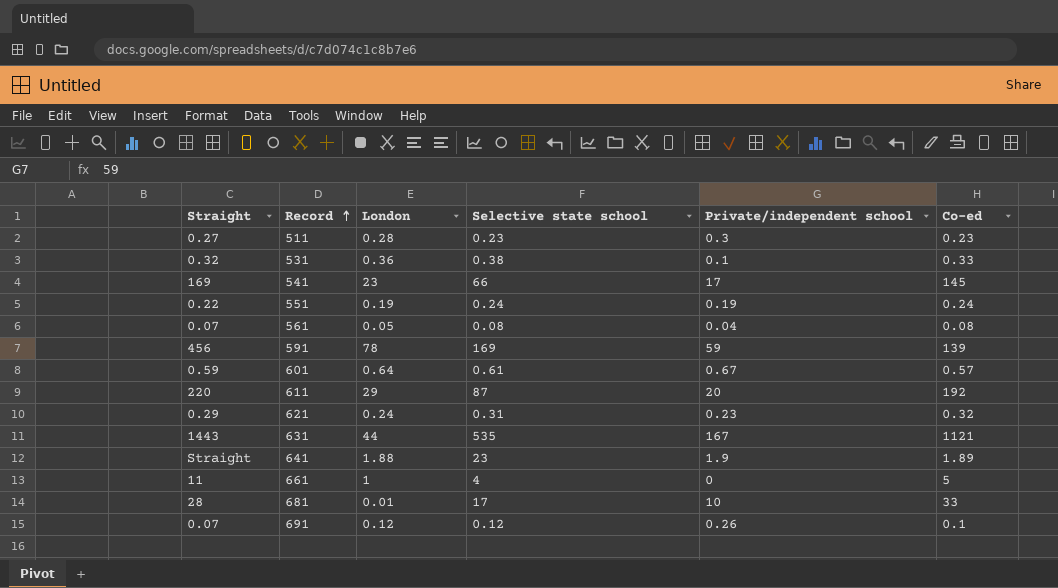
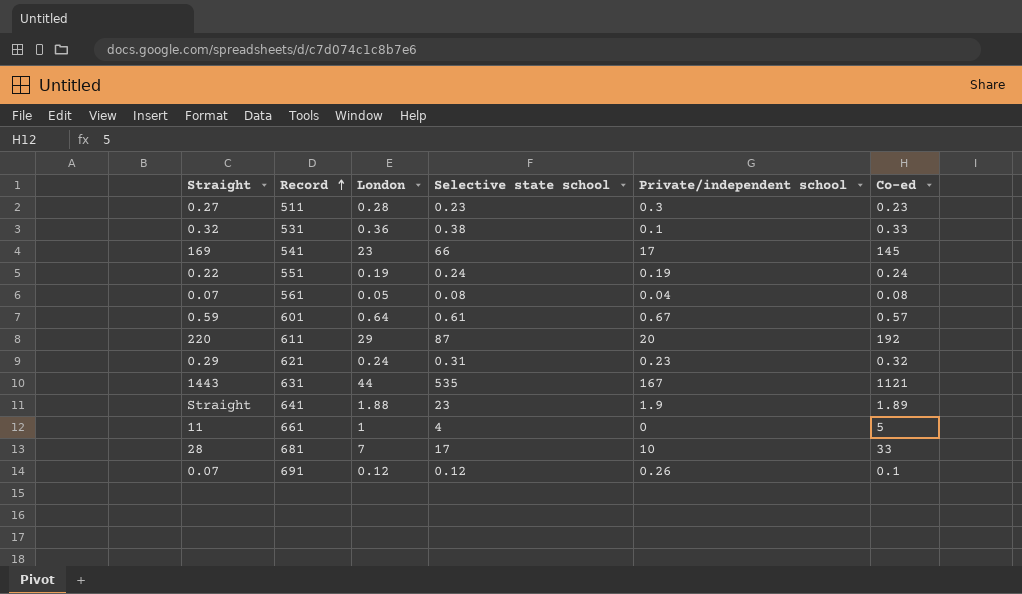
row 591: 456 | 78 | 169 | 59 | 139 -> none
681 | London: 0.01 -> 7

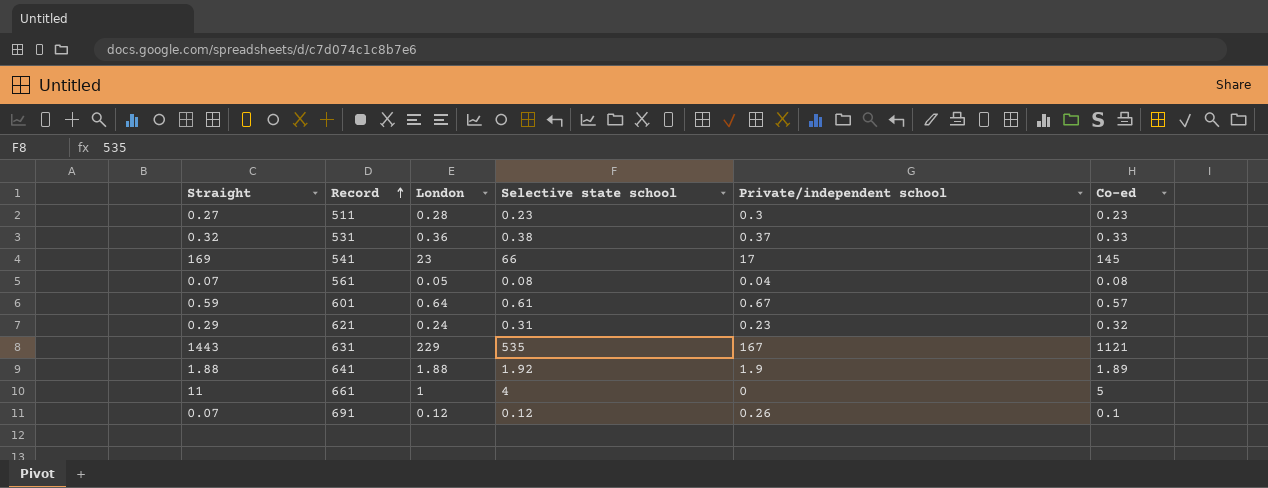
row 551: 0.22 | 0.19 | 0.24 | 0.19 | 0.24 -> none
row 611: 220 | 29 | 87 | 20 | 192 -> none
row 681: 28 | 7 | 17 | 10 | 33 -> none
531 | Private/independent school: 0.1 -> 0.37
631 | London: 44 -> 229
641 | Straight: Straight -> 1.88
641 | Selective state school: 23 -> 1.92

